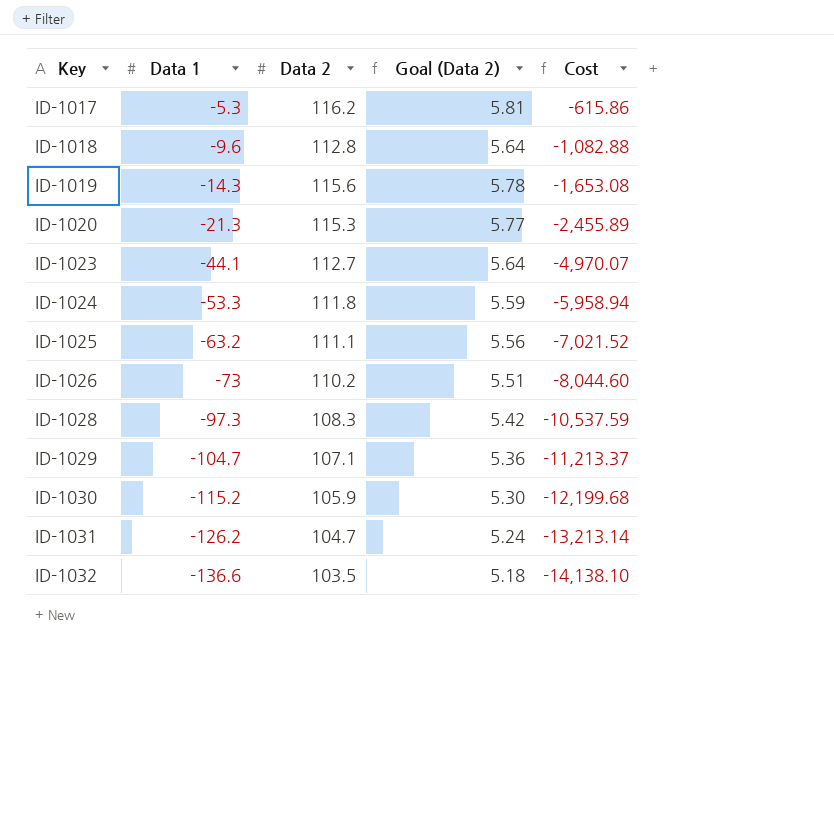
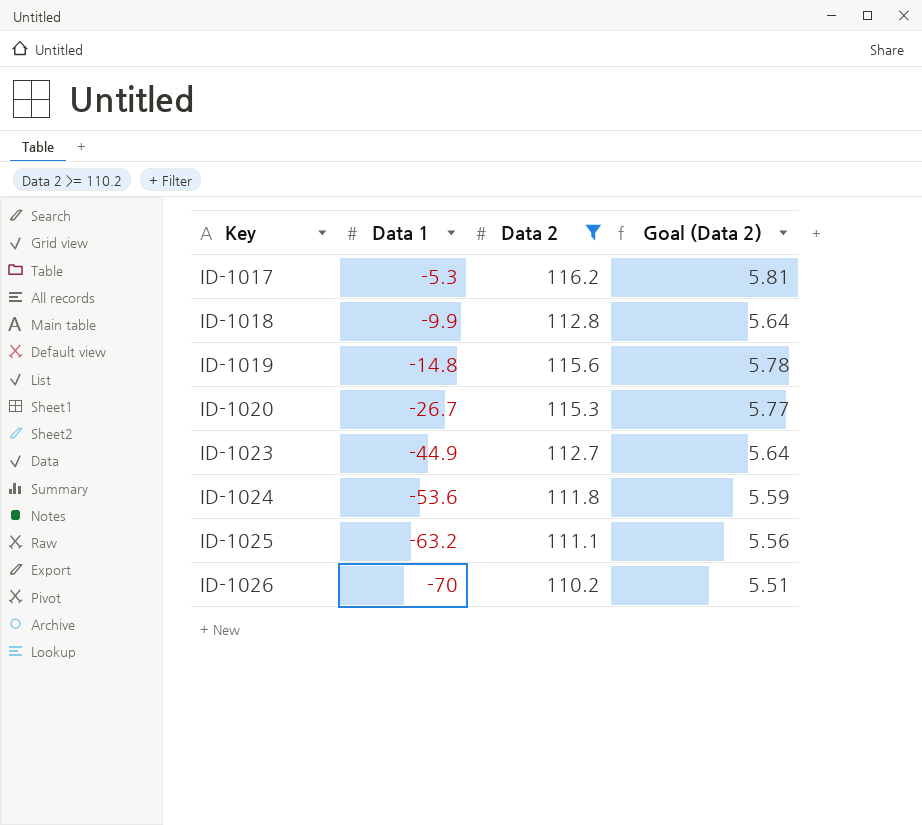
filter: none -> Data 2 >= 110.2
column Cost | formula: [Data 1] * [Data 2] -> none
ID-1018 | Data 1: -9.6 -> -9.9
ID-1019 | Data 1: -14.3 -> -14.8
ID-1020 | Data 1: -21.3 -> -26.7
ID-1023 | Data 1: -44.1 -> -44.9
ID-1024 | Data 1: -53.3 -> -53.6
ID-1026 | Data 1: -73 -> -70

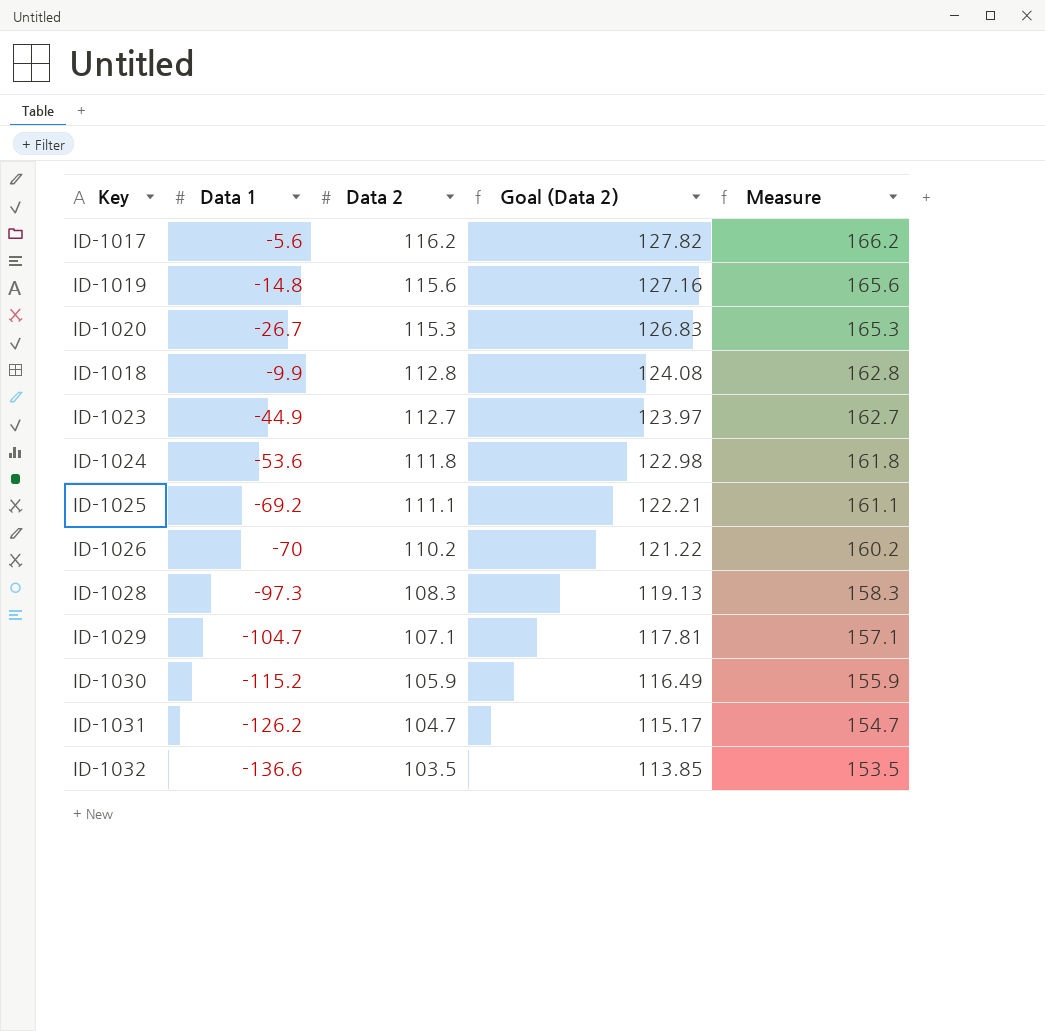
filter: Data 2 >= 110.2 -> none
row order: Key ascending -> Data 2 descending
column Goal (Data 2) | formula: [Data 2] * 0.05 -> [Data 2] * 1.1
column Measure | formula: none -> [Data 2] + 50
ID-1017 | Data 1: -5.3 -> -5.6
ID-1025 | Data 1: -63.2 -> -69.2

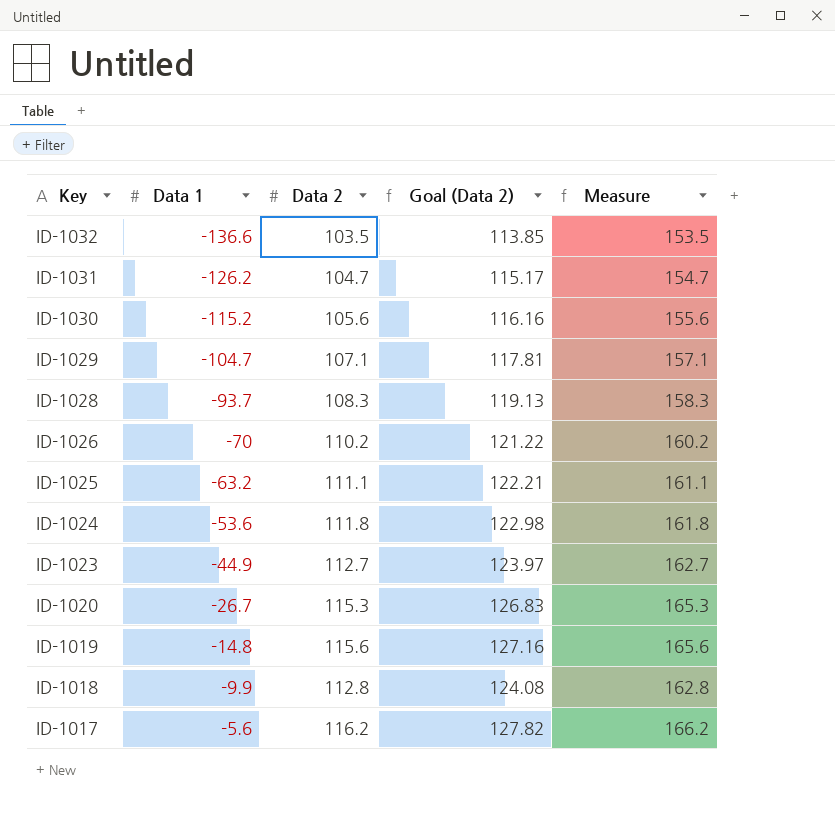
row order: Data 2 descending -> Key descending
ID-1030 | Data 2: 105.9 -> 105.6
ID-1030 | Goal (Data 2): 116.49 -> 116.16
ID-1030 | Measure: 155.9 -> 155.6
ID-1028 | Data 1: -97.3 -> -93.7
ID-1025 | Data 1: -69.2 -> -63.2

